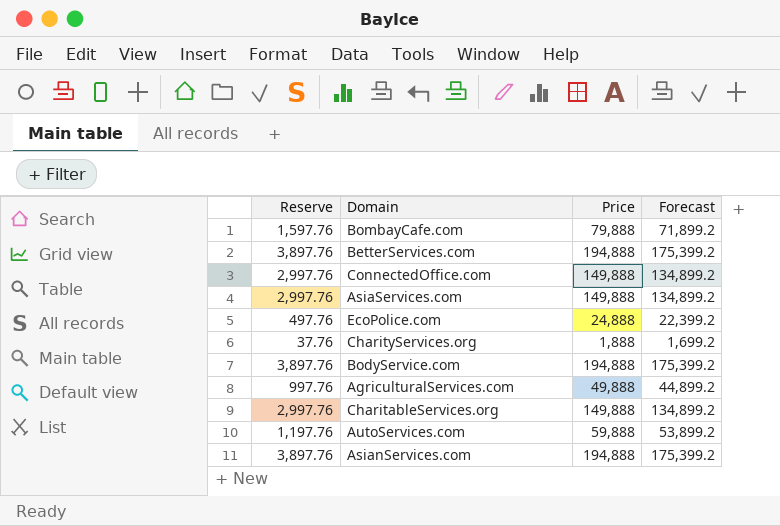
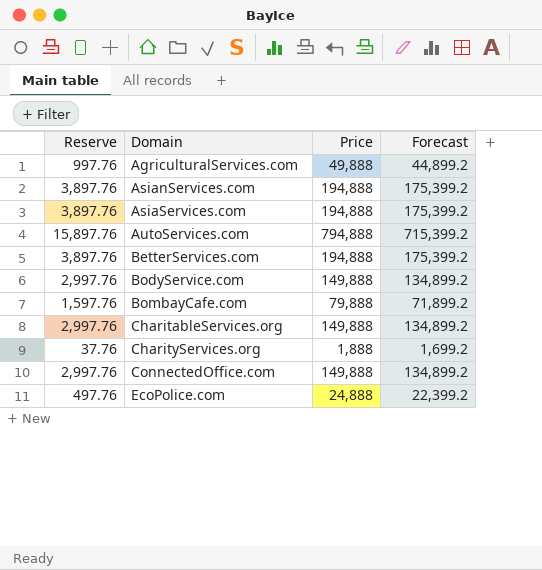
row order: none -> Domain ascending
AsiaServices.com | Reserve: 2,997.76 -> 3,897.76
AsiaServices.com | Price: 149,888 -> 194,888
AsiaServices.com | Forecast: 134,899.2 -> 175,399.2
AutoServices.com | Reserve: 1,197.76 -> 15,897.76
AutoServices.com | Price: 59,888 -> 794,888
AutoServices.com | Forecast: 53,899.2 -> 715,399.2
BodyService.com | Reserve: 3,897.76 -> 2,997.76
BodyService.com | Price: 194,888 -> 149,888
BodyService.com | Forecast: 175,399.2 -> 134,899.2

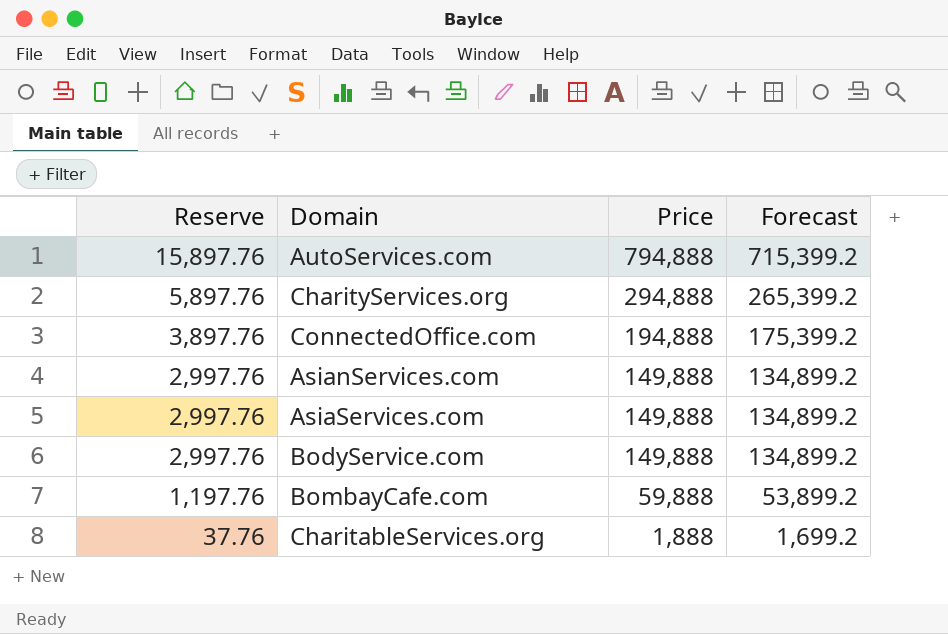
row order: Domain ascending -> Reserve descending
row AgriculturalServices.com: 997.76 | 49,888 | 44,899.2 -> none
row BetterServices.com: 3,897.76 | 194,888 | 175,399.2 -> none
row EcoPolice.com: 497.76 | 24,888 | 22,399.2 -> none
CharityServices.org | Reserve: 37.76 -> 5,897.76
CharityServices.org | Price: 1,888 -> 294,888
CharityServices.org | Forecast: 1,699.2 -> 265,399.2
ConnectedOffice.com | Reserve: 2,997.76 -> 3,897.76
ConnectedOffice.com | Price: 149,888 -> 194,888
ConnectedOffice.com | Forecast: 134,899.2 -> 175,399.2
AsianServices.com | Reserve: 3,897.76 -> 2,997.76
AsianServices.com | Price: 194,888 -> 149,888
AsianServices.com | Forecast: 175,399.2 -> 134,899.2
AsiaServices.com | Reserve: 3,897.76 -> 2,997.76
AsiaServices.com | Price: 194,888 -> 149,888
AsiaServices.com | Forecast: 175,399.2 -> 134,899.2
BombayCafe.com | Reserve: 1,597.76 -> 1,197.76
BombayCafe.com | Price: 79,888 -> 59,888
BombayCafe.com | Forecast: 71,899.2 -> 53,899.2
CharitableServices.org | Reserve: 2,997.76 -> 37.76
CharitableServices.org | Price: 149,888 -> 1,888
CharitableServices.org | Forecast: 134,899.2 -> 1,699.2

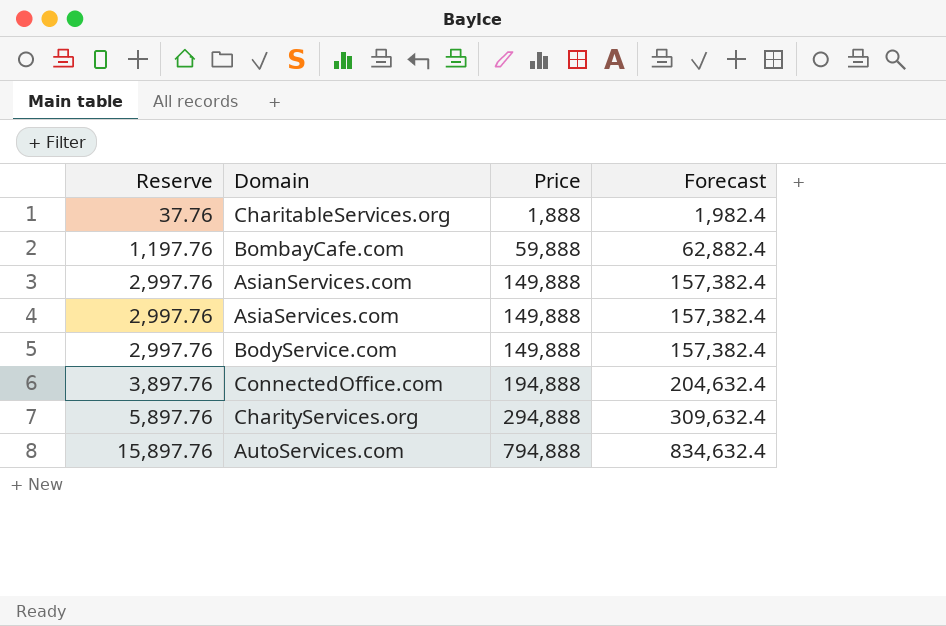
row order: Reserve descending -> Reserve ascending
column Forecast | formula: [Price] * 0.9 -> [Price] * 1.05

